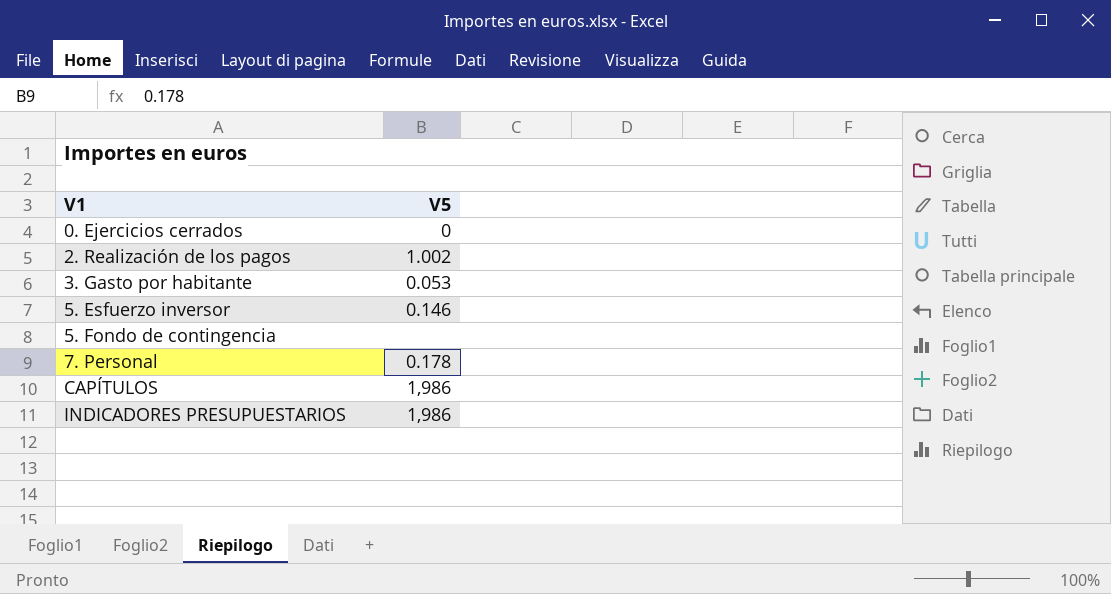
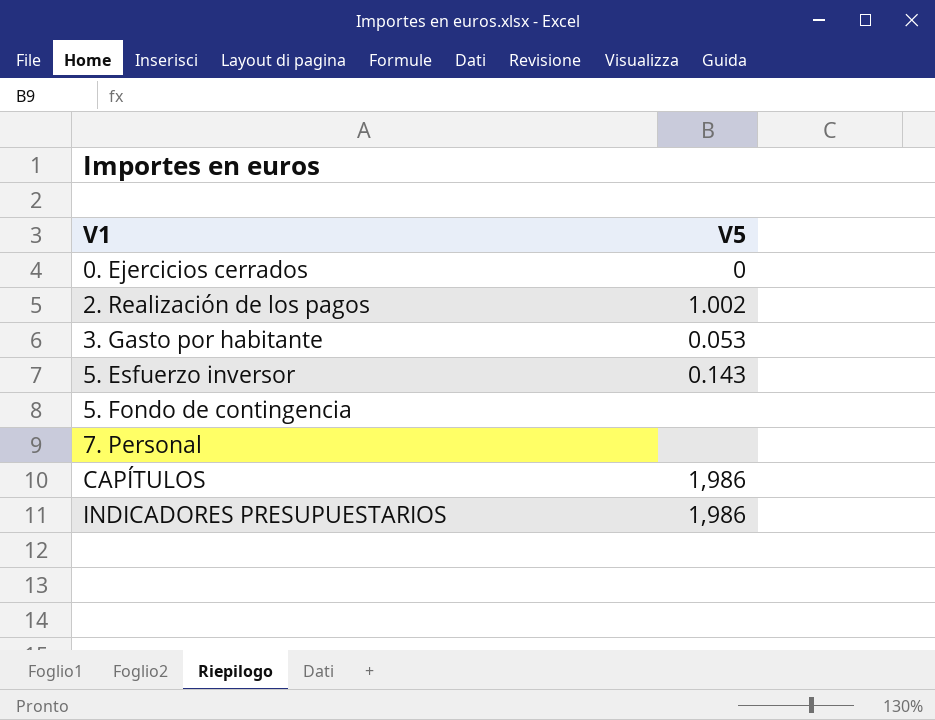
5. Esfuerzo inversor | V5: 0.146 -> 0.143
7. Personal | V5: 0.178 -> none

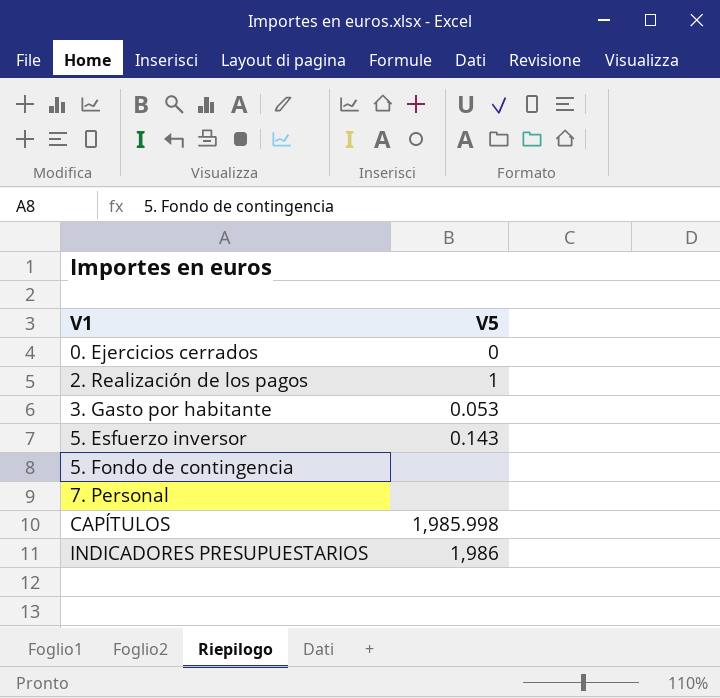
2. Realización de los pagos | V5: 1.002 -> 1
CAPÍTULOS | V5: 1,986 -> 1,985.998

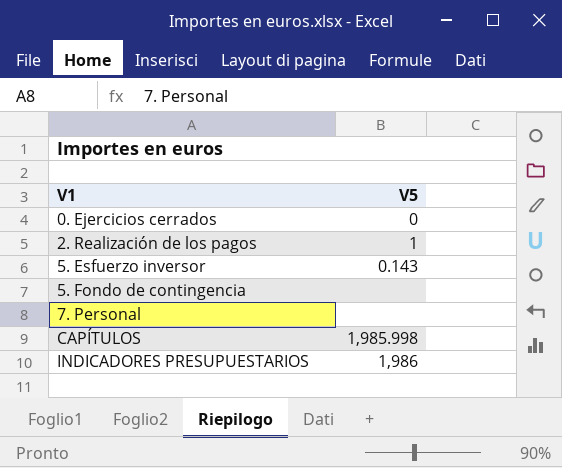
row 3. Gasto por habitante: 0.053 -> none

